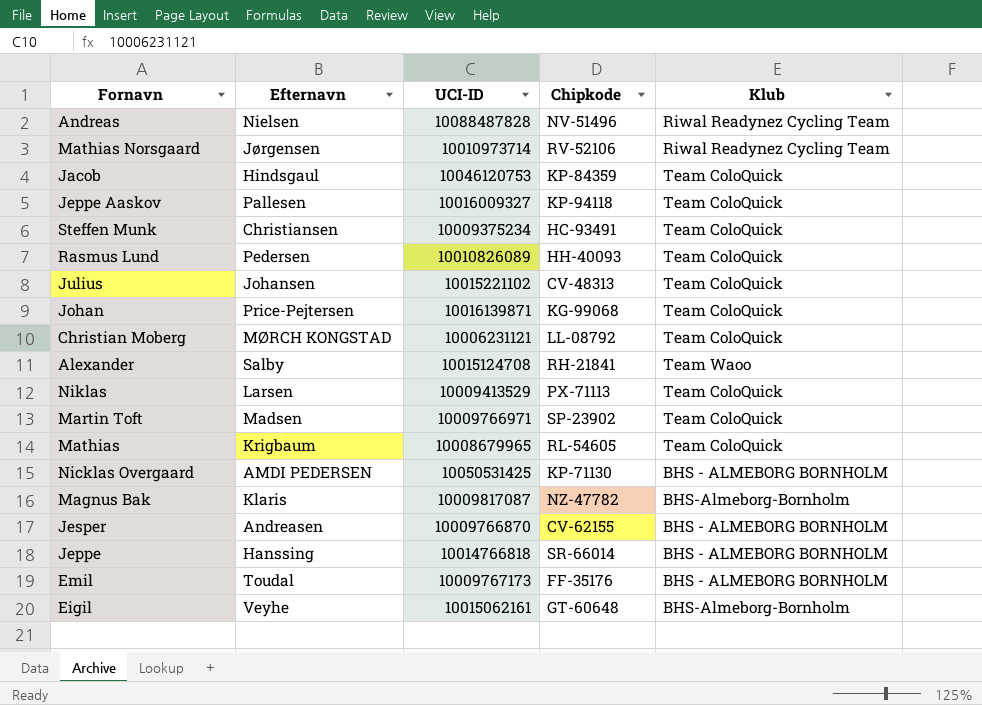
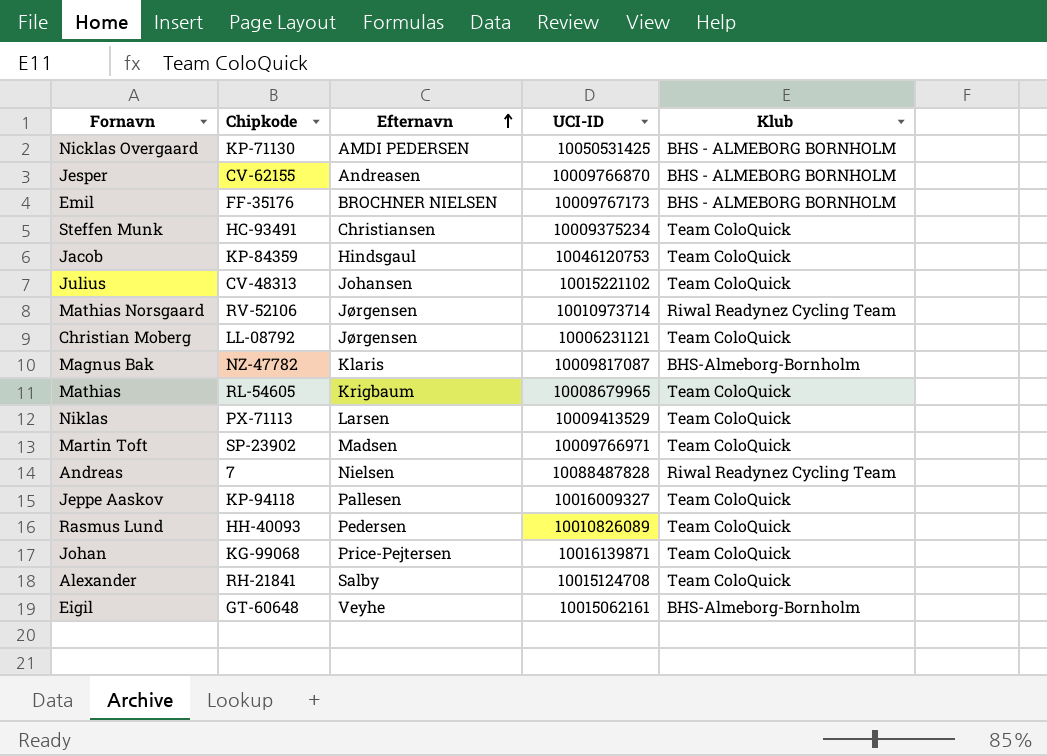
row order: none -> Efternavn ascending
column Chipkode | position: 4 -> 2
row Jeppe: Hanssing | 10014766818 | SR-66014 | BHS - ALMEBORG BORNHOLM -> none
Emil | Efternavn: Toudal -> BROCHNER NIELSEN
Christian Moberg | Efternavn: MØRCH KONGSTAD -> Jørgensen
Andreas | Chipkode: NV-51496 -> 7
Alexander | Klub: Team Waoo -> Team ColoQuick

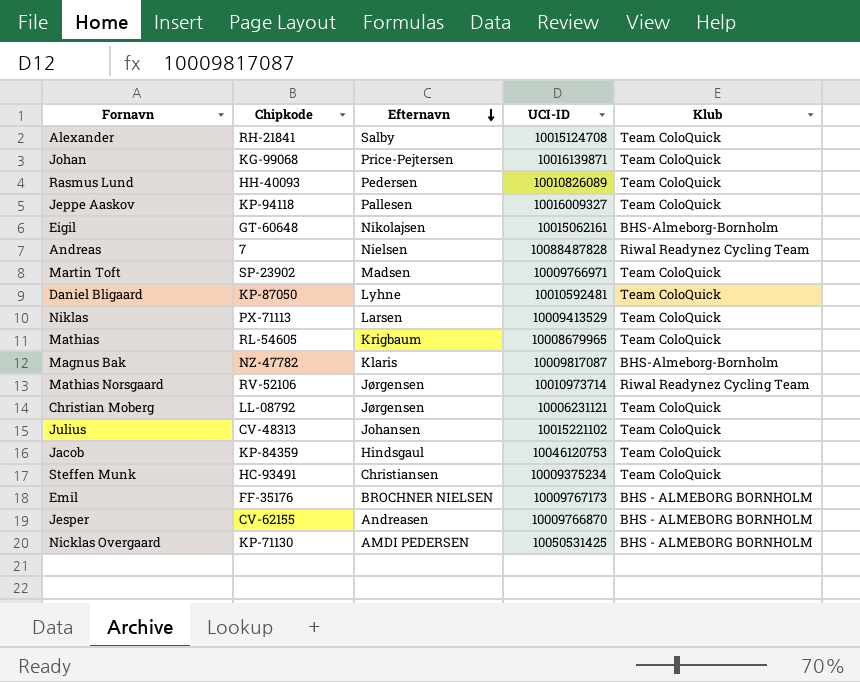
row order: Efternavn ascending -> Efternavn descending
Eigil | Efternavn: Veyhe -> Nikolajsen
row Daniel Bligaard: none -> KP-87050 | Lyhne | 10010592481 | Team ColoQuick

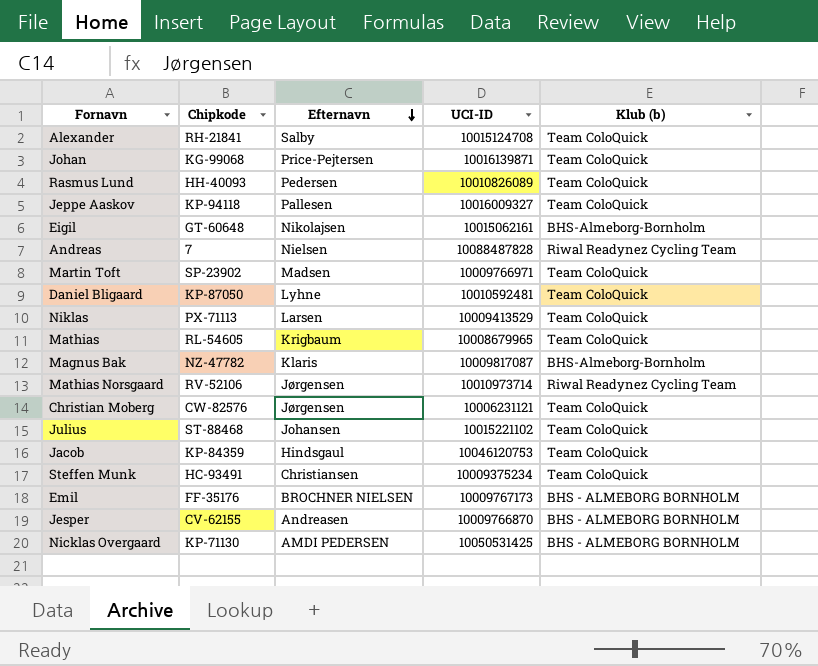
column name: Klub -> Klub (b)
Christian Moberg | Chipkode: LL-08792 -> CW-82576
Julius | Chipkode: CV-48313 -> ST-88468

